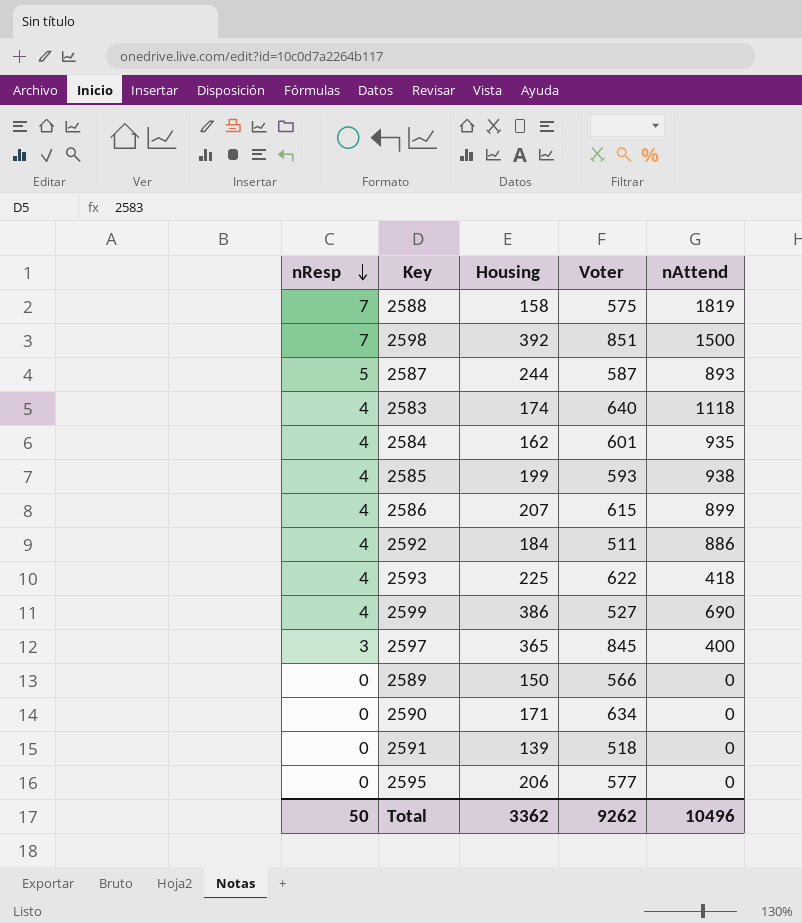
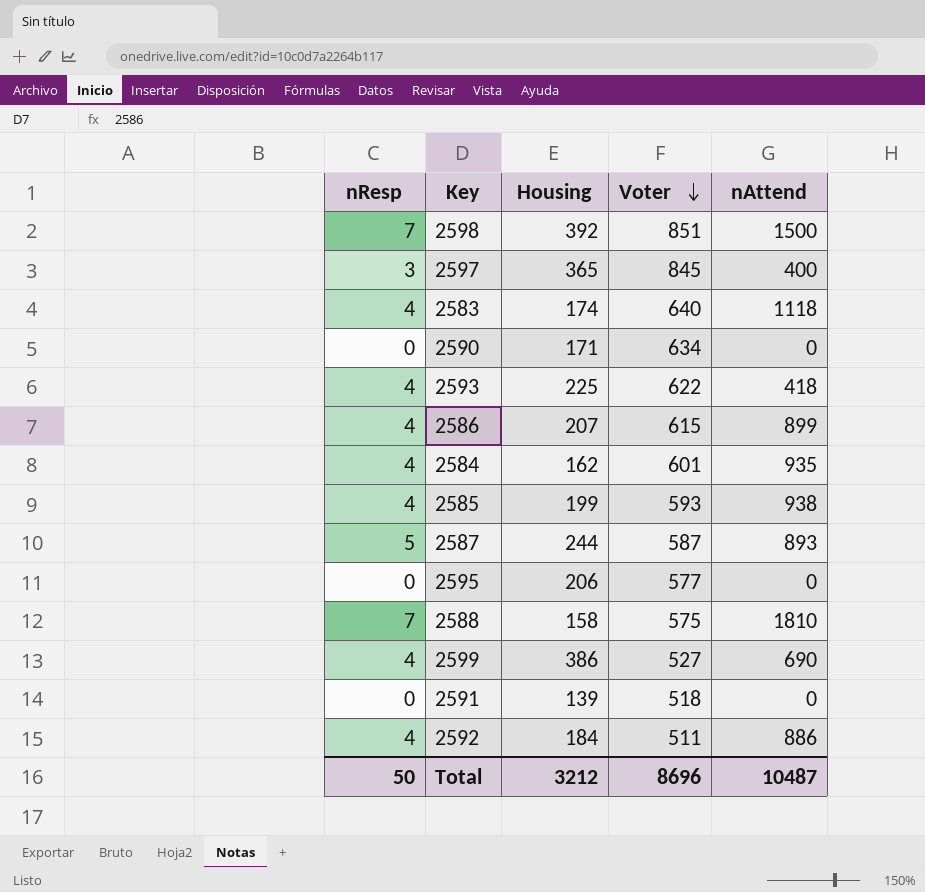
row order: nResp descending -> Voter descending
row 2589: 0 | 150 | 566 | 0 -> none
2588 | nAttend: 1819 -> 1810
Total | Housing: 3362 -> 3212
Total | Voter: 9262 -> 8696
Total | nAttend: 10496 -> 10487

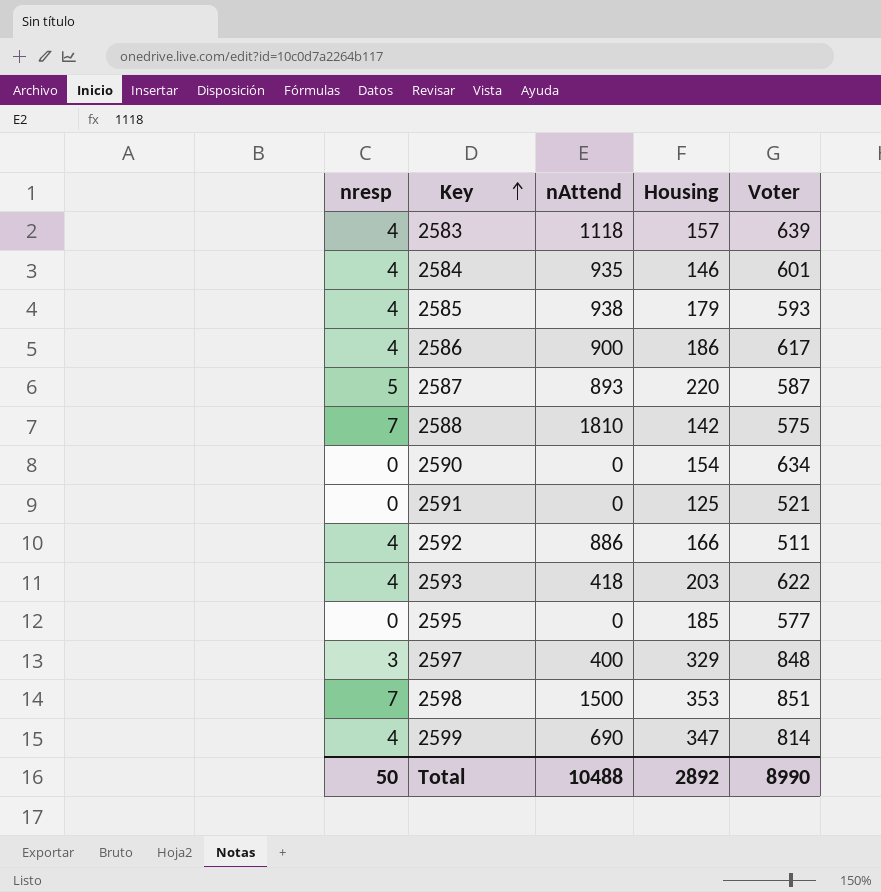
row order: Voter descending -> Key ascending
column name: nResp -> nresp
column nAttend | position: 5 -> 3
2583 | Housing: 174 -> 157
2583 | Voter: 640 -> 639
2584 | Housing: 162 -> 146
2585 | Housing: 199 -> 179
2586 | nAttend: 899 -> 900
2586 | Housing: 207 -> 186
2586 | Voter: 615 -> 617
2587 | Housing: 244 -> 220
2588 | Housing: 158 -> 142
2590 | Housing: 171 -> 154
2591 | Housing: 139 -> 125
2591 | Voter: 518 -> 521
2592 | Housing: 184 -> 166
2593 | Housing: 225 -> 203
2595 | Housing: 206 -> 185
2597 | Housing: 365 -> 329
2597 | Voter: 845 -> 848
2598 | Housing: 392 -> 353
2599 | Housing: 386 -> 347
2599 | Voter: 527 -> 814
Total | nAttend: 10487 -> 10488
Total | Housing: 3212 -> 2892
Total | Voter: 8696 -> 8990

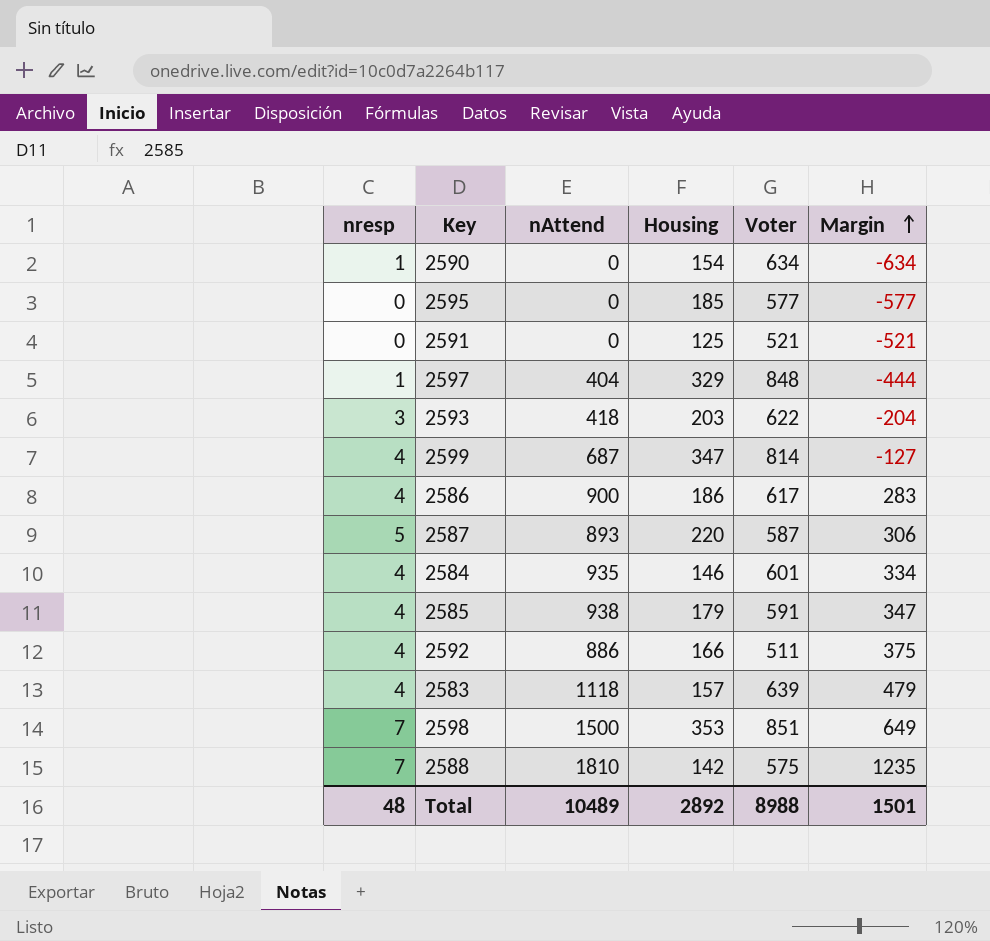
row order: Key ascending -> Margin ascending
column Margin | formula: none -> [nAttend] - [Voter]
2590 | nresp: 0 -> 1
2597 | nresp: 3 -> 1
2597 | nAttend: 400 -> 404
2593 | nresp: 4 -> 3
2599 | nAttend: 690 -> 687
2585 | Voter: 593 -> 591
Total | nresp: 50 -> 48
Total | nAttend: 10488 -> 10489
Total | Voter: 8990 -> 8988

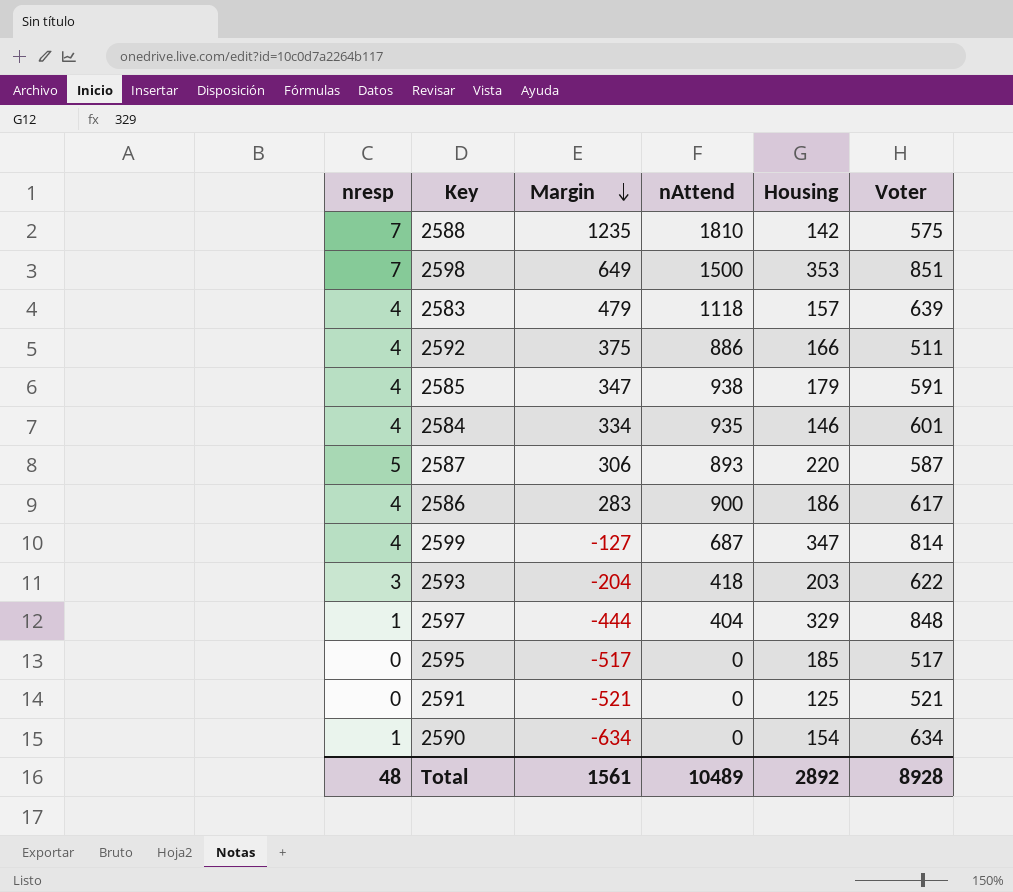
row order: Margin ascending -> Margin descending
column Margin | position: 6 -> 3
2595 | Margin: -577 -> -517
2595 | Voter: 577 -> 517
Total | Margin: 1501 -> 1561
Total | Voter: 8988 -> 8928

